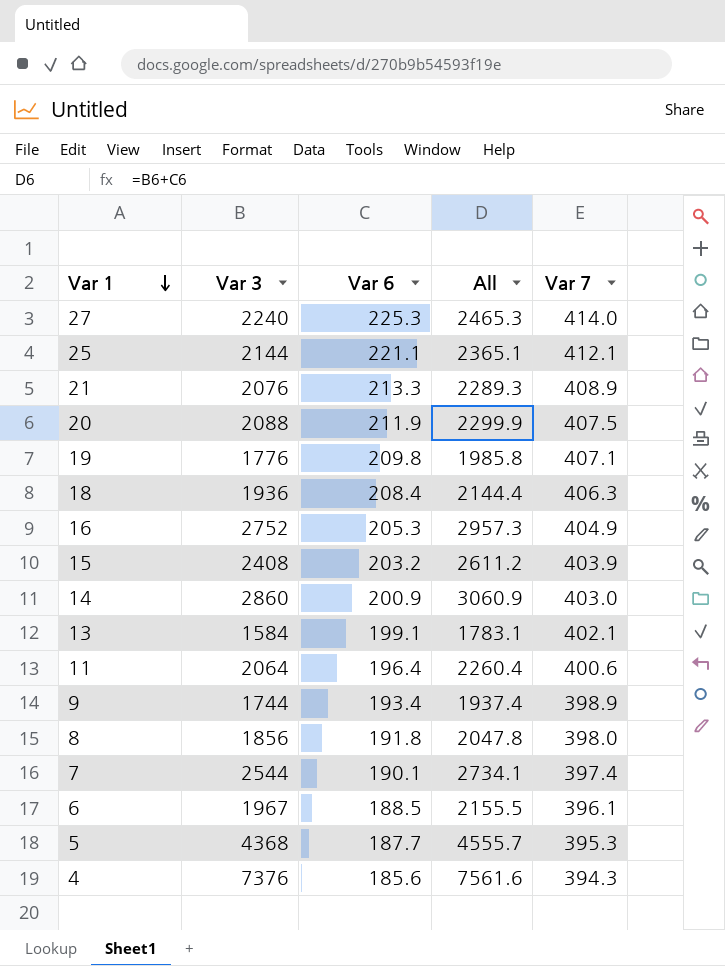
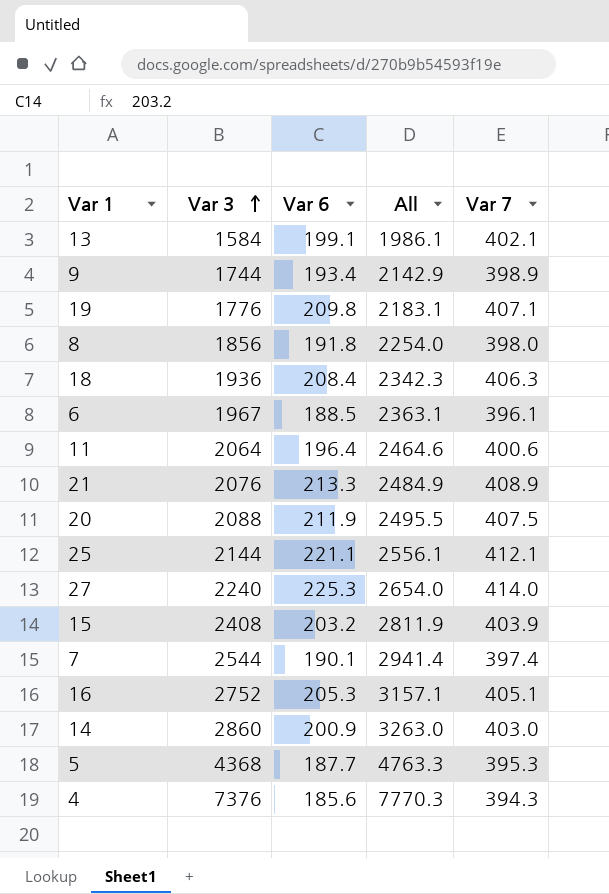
row order: Var 1 descending -> Var 3 ascending
column All | formula: [Var 3] + [Var 6] -> [Var 3] + [Var 7]
16 | Var 7: 404.9 -> 405.1

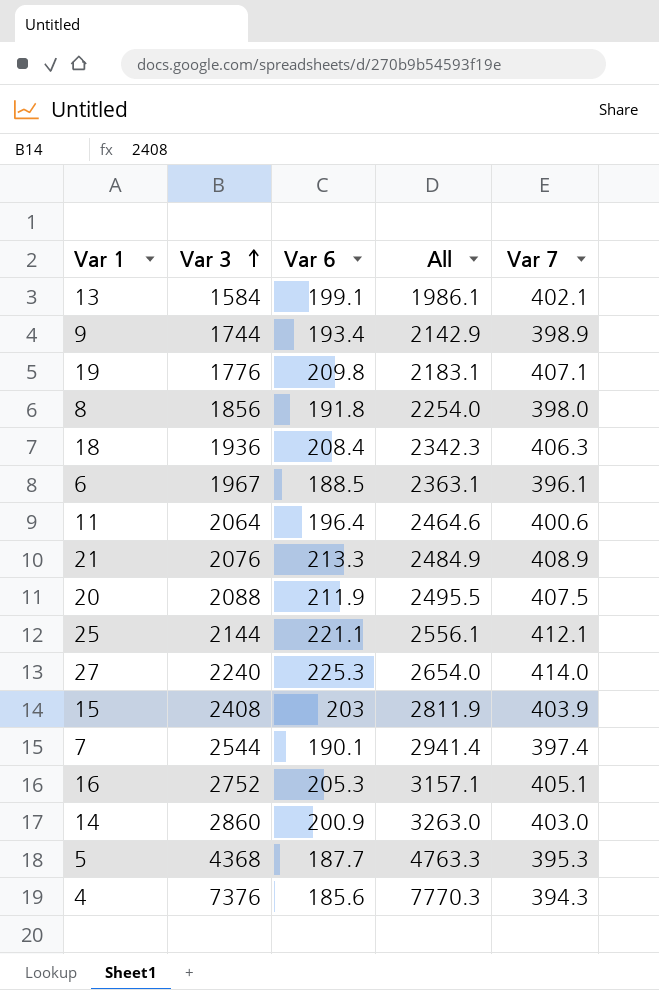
15 | Var 6: 203.2 -> 203

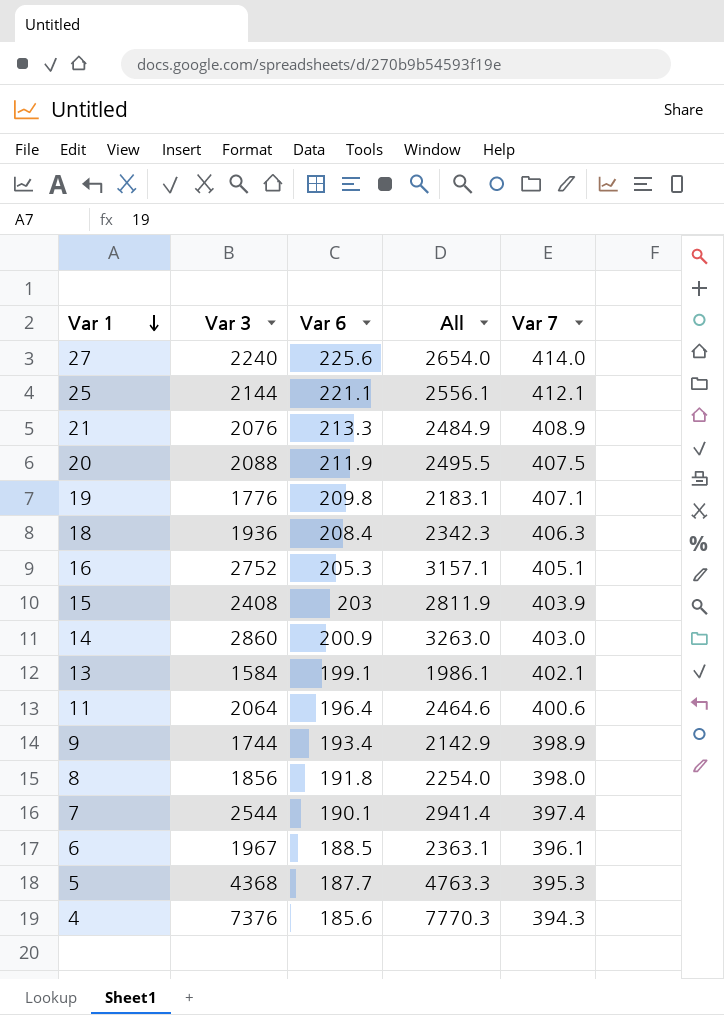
row order: Var 3 ascending -> Var 1 descending
27 | Var 6: 225.3 -> 225.6

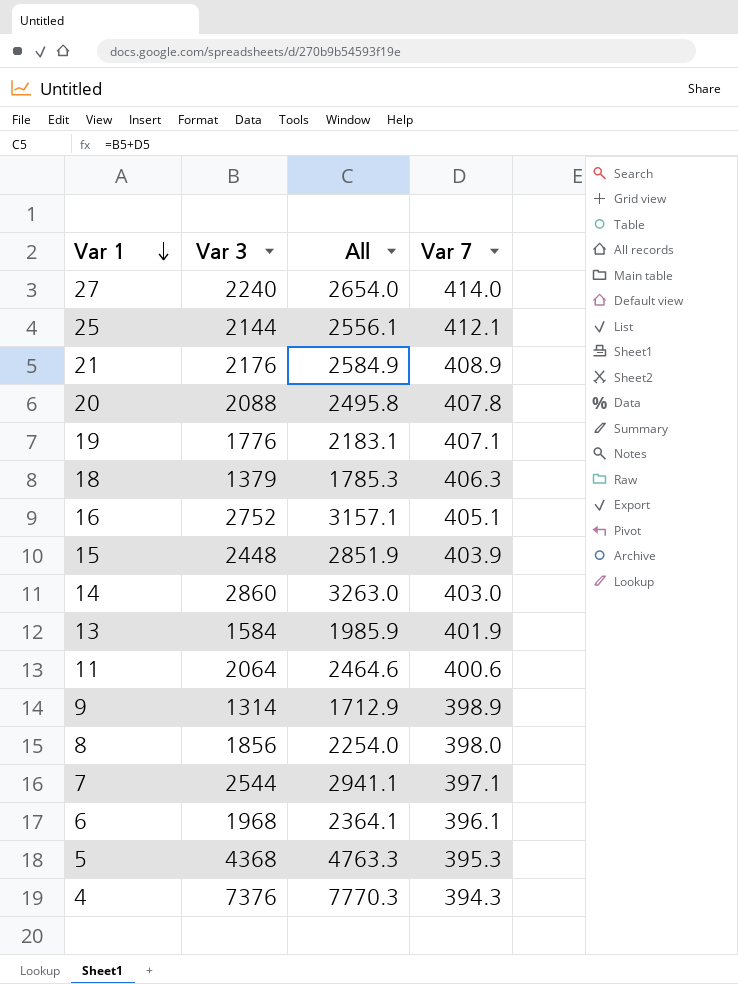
column Var 6 | position: 3 -> none
21 | Var 3: 2076 -> 2176
21 | All: 2484.9 -> 2584.9
20 | All: 2495.5 -> 2495.8
20 | Var 7: 407.5 -> 407.8
18 | Var 3: 1936 -> 1379
18 | All: 2342.3 -> 1785.3
15 | Var 3: 2408 -> 2448
15 | All: 2811.9 -> 2851.9
13 | All: 1986.1 -> 1985.9
13 | Var 7: 402.1 -> 401.9
9 | Var 3: 1744 -> 1314
9 | All: 2142.9 -> 1712.9
7 | All: 2941.4 -> 2941.1
7 | Var 7: 397.4 -> 397.1
6 | Var 3: 1967 -> 1968
6 | All: 2363.1 -> 2364.1

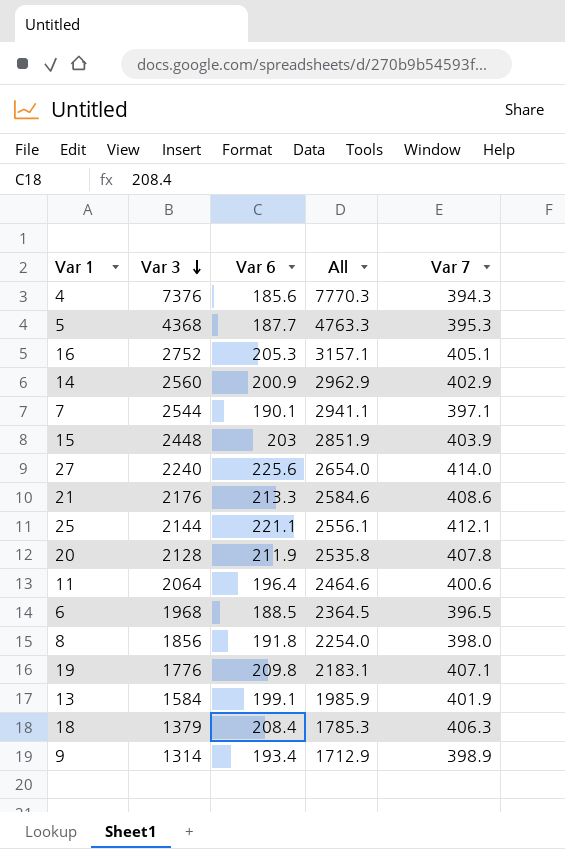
row order: Var 1 descending -> Var 3 descending
column Var 6 | position: none -> 3
14 | Var 3: 2860 -> 2560
14 | All: 3263.0 -> 2962.9
14 | Var 7: 403.0 -> 402.9
21 | All: 2584.9 -> 2584.6
21 | Var 7: 408.9 -> 408.6
20 | Var 3: 2088 -> 2128
20 | All: 2495.8 -> 2535.8
6 | All: 2364.1 -> 2364.5
6 | Var 7: 396.1 -> 396.5

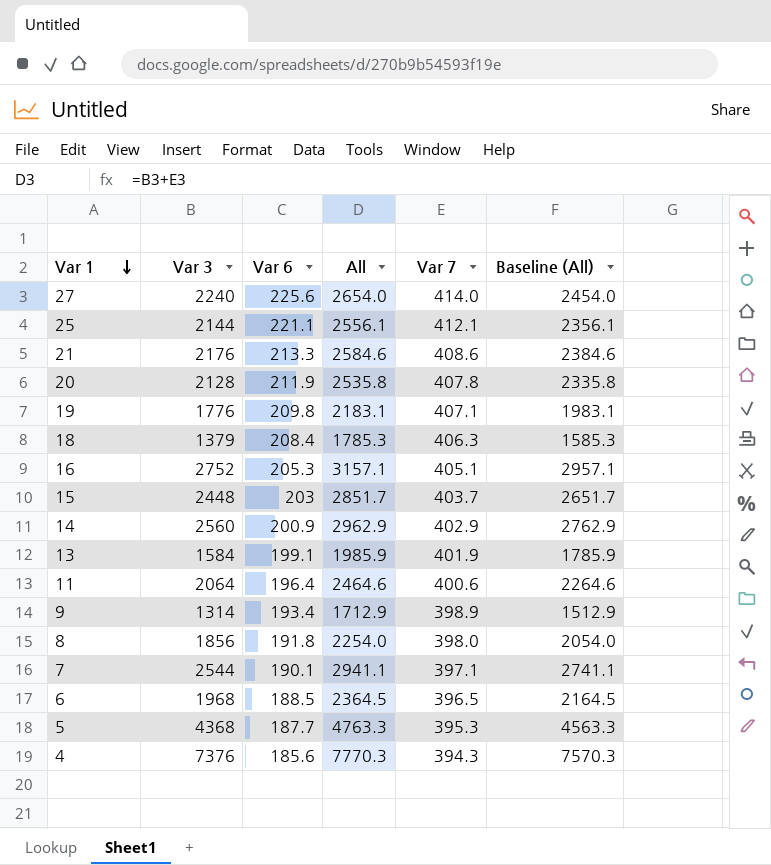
row order: Var 3 descending -> Var 1 descending
column Baseline (All) | formula: none -> [All] - 200
15 | All: 2851.9 -> 2851.7
15 | Var 7: 403.9 -> 403.7

